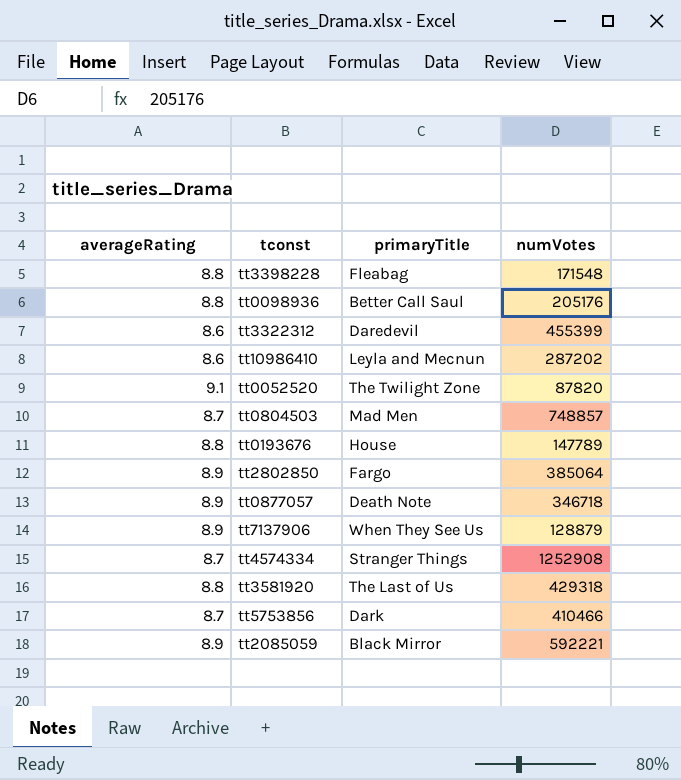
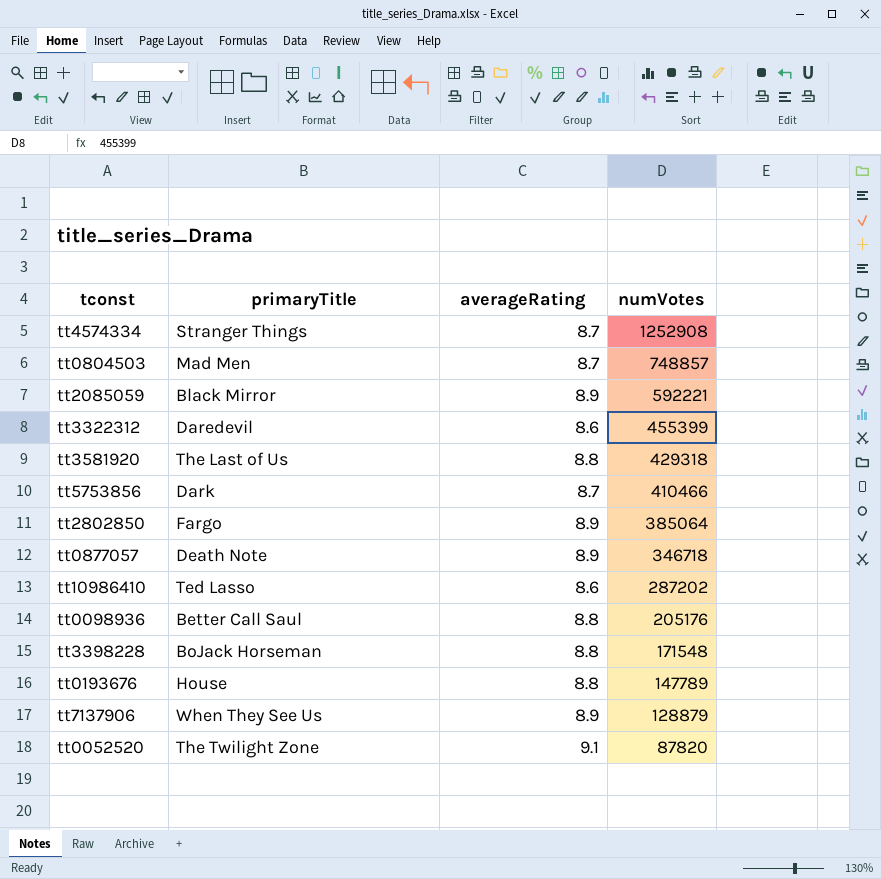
row order: none -> numVotes descending
column averageRating | position: 1 -> 3
tt10986410 | primaryTitle: Leyla and Mecnun -> Ted Lasso
tt3398228 | primaryTitle: Fleabag -> BoJack Horseman

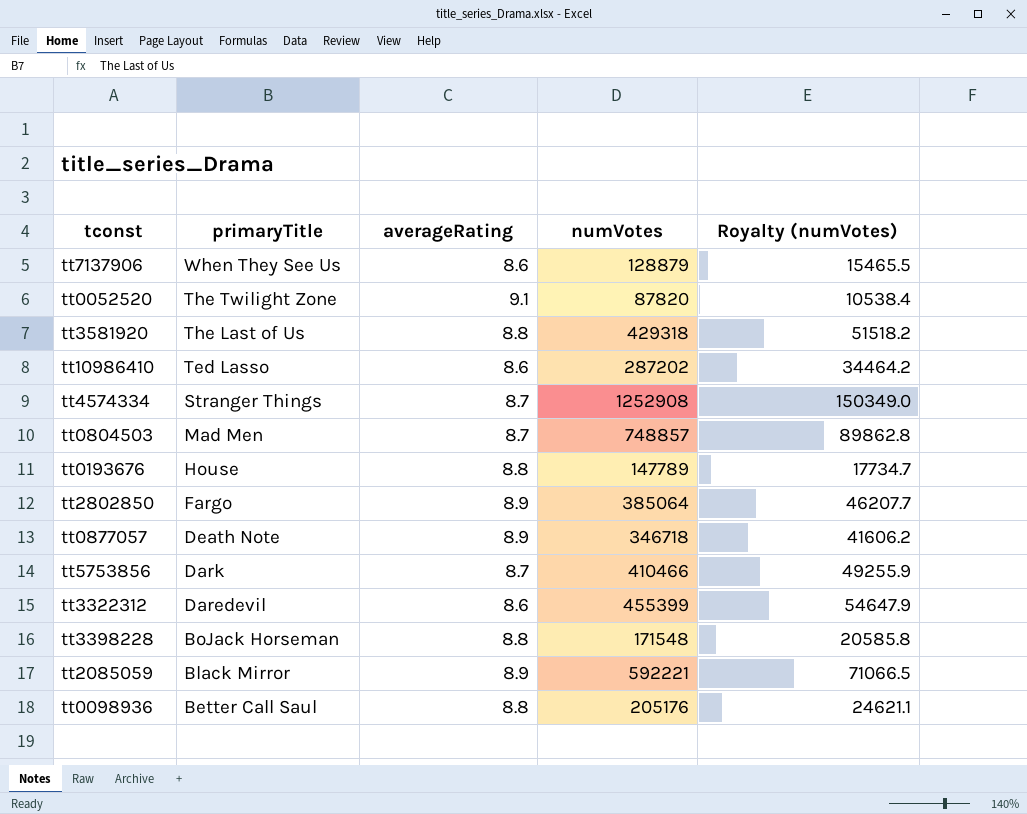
row order: numVotes descending -> primaryTitle descending
column Royalty (numVotes) | formula: none -> [numVotes] * 0.12
tt7137906 | averageRating: 8.9 -> 8.6

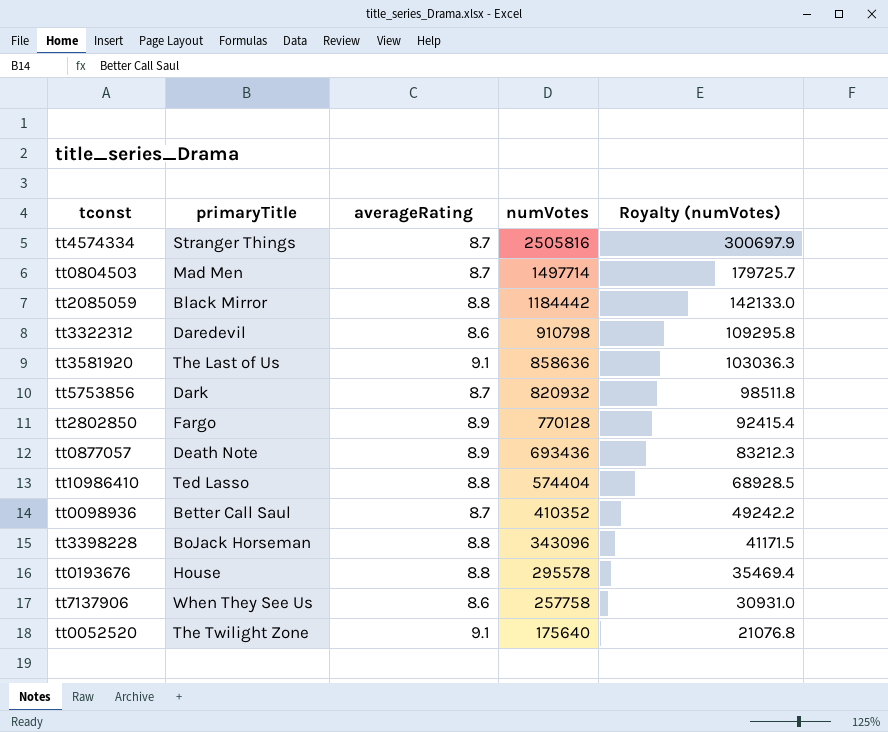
row order: primaryTitle descending -> numVotes descending
tt4574334 | numVotes: 1252908 -> 2505816
tt4574334 | Royalty (numVotes): 150349.0 -> 300697.9
tt0804503 | numVotes: 748857 -> 1497714
tt0804503 | Royalty (numVotes): 89862.8 -> 179725.7
tt2085059 | averageRating: 8.9 -> 8.8
tt2085059 | numVotes: 592221 -> 1184442
tt2085059 | Royalty (numVotes): 71066.5 -> 142133.0
tt3322312 | numVotes: 455399 -> 910798
tt3322312 | Royalty (numVotes): 54647.9 -> 109295.8
tt3581920 | averageRating: 8.8 -> 9.1
tt3581920 | numVotes: 429318 -> 858636
tt3581920 | Royalty (numVotes): 51518.2 -> 103036.3
tt5753856 | numVotes: 410466 -> 820932
tt5753856 | Royalty (numVotes): 49255.9 -> 98511.8
tt2802850 | numVotes: 385064 -> 770128
tt2802850 | Royalty (numVotes): 46207.7 -> 92415.4
tt0877057 | numVotes: 346718 -> 693436
tt0877057 | Royalty (numVotes): 41606.2 -> 83212.3
tt10986410 | averageRating: 8.6 -> 8.8
tt10986410 | numVotes: 287202 -> 574404
tt10986410 | Royalty (numVotes): 34464.2 -> 68928.5
tt0098936 | averageRating: 8.8 -> 8.7
tt0098936 | numVotes: 205176 -> 410352
tt0098936 | Royalty (numVotes): 24621.1 -> 49242.2
tt3398228 | numVotes: 171548 -> 343096
tt3398228 | Royalty (numVotes): 20585.8 -> 41171.5
tt0193676 | numVotes: 147789 -> 295578
tt0193676 | Royalty (numVotes): 17734.7 -> 35469.4
tt7137906 | numVotes: 128879 -> 257758
tt7137906 | Royalty (numVotes): 15465.5 -> 30931.0
tt0052520 | numVotes: 87820 -> 175640
tt0052520 | Royalty (numVotes): 10538.4 -> 21076.8

